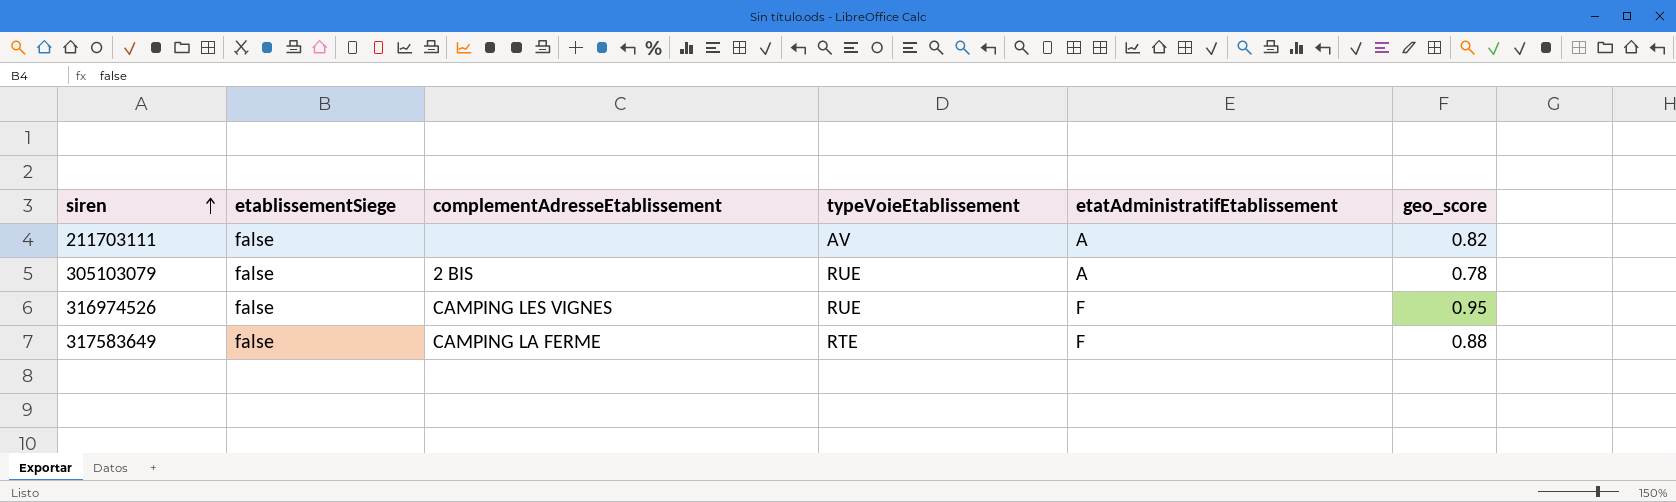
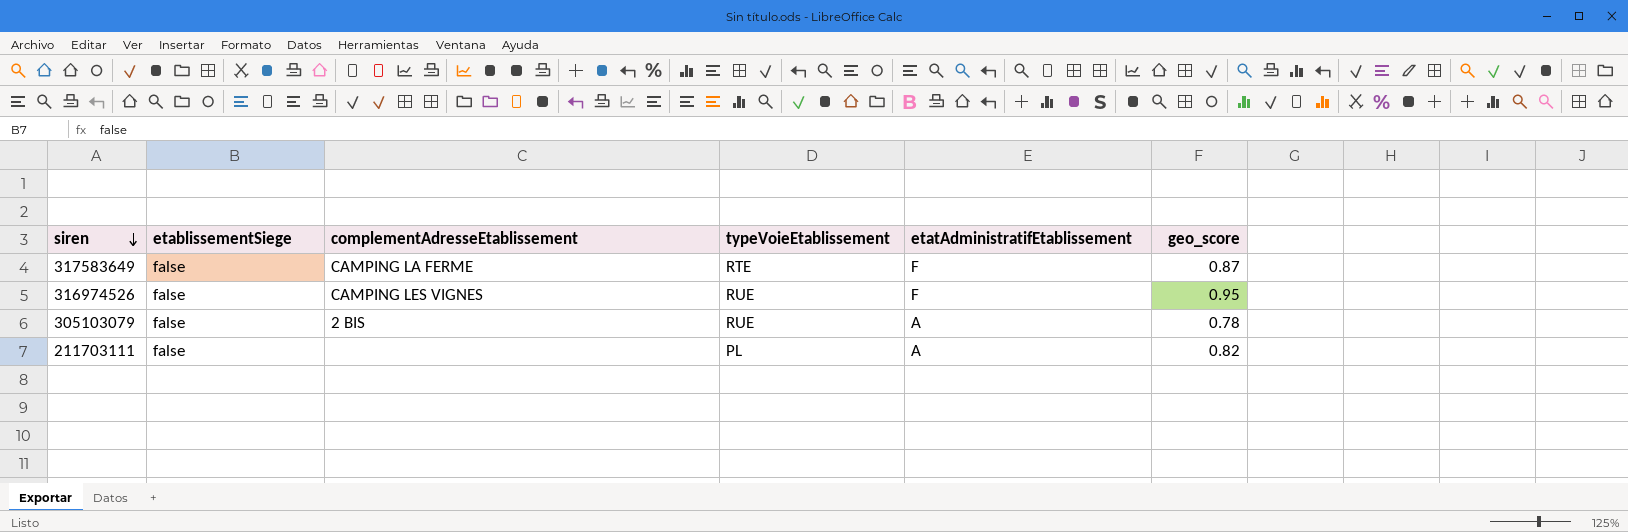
row order: siren ascending -> siren descending
317583649 | geo_score: 0.88 -> 0.87
211703111 | typeVoieEtablissement: AV -> PL

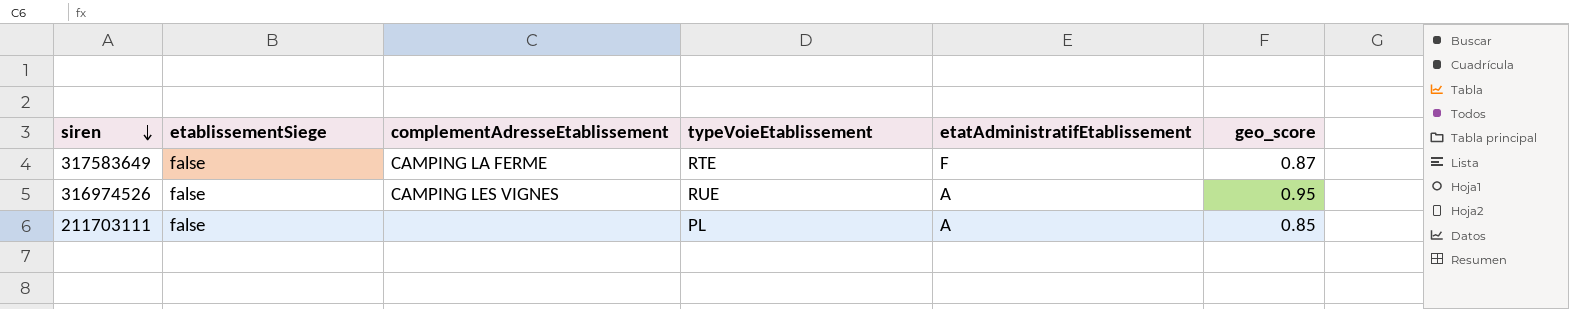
row 305103079: false | 2 BIS | RUE | A | 0.78 -> none
316974526 | etatAdministratifEtablissement: F -> A
211703111 | geo_score: 0.82 -> 0.85

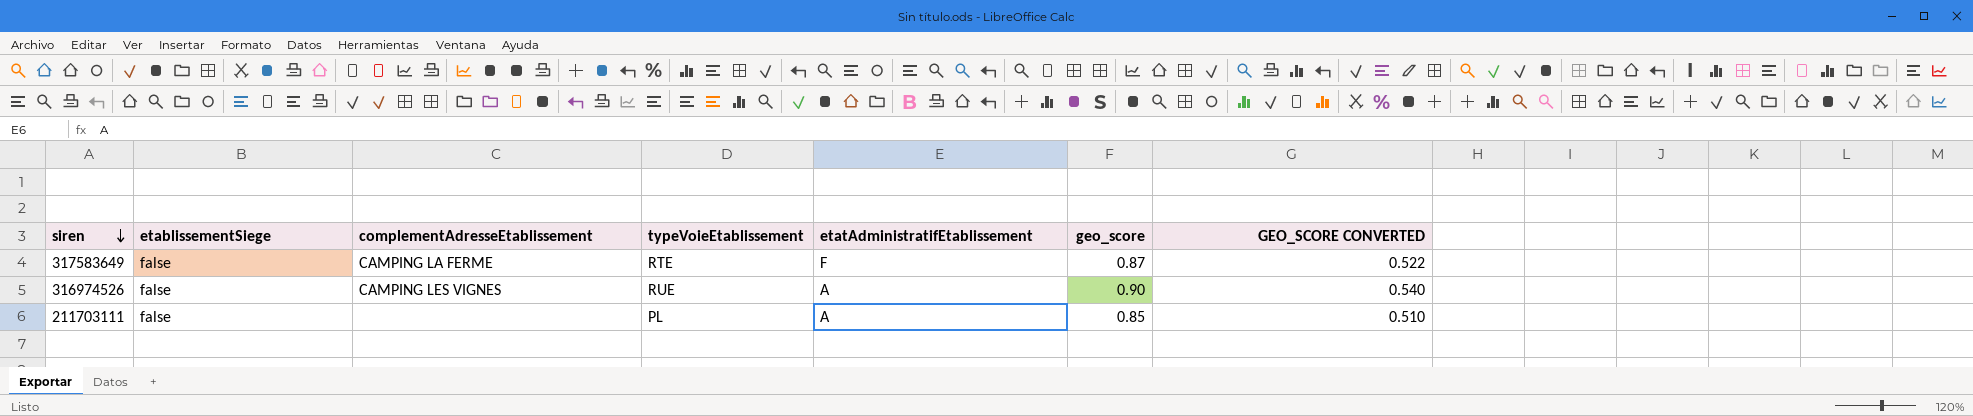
column GEO_SCORE CONVERTED | formula: none -> [geo_score] * 0.6
316974526 | geo_score: 0.95 -> 0.90

